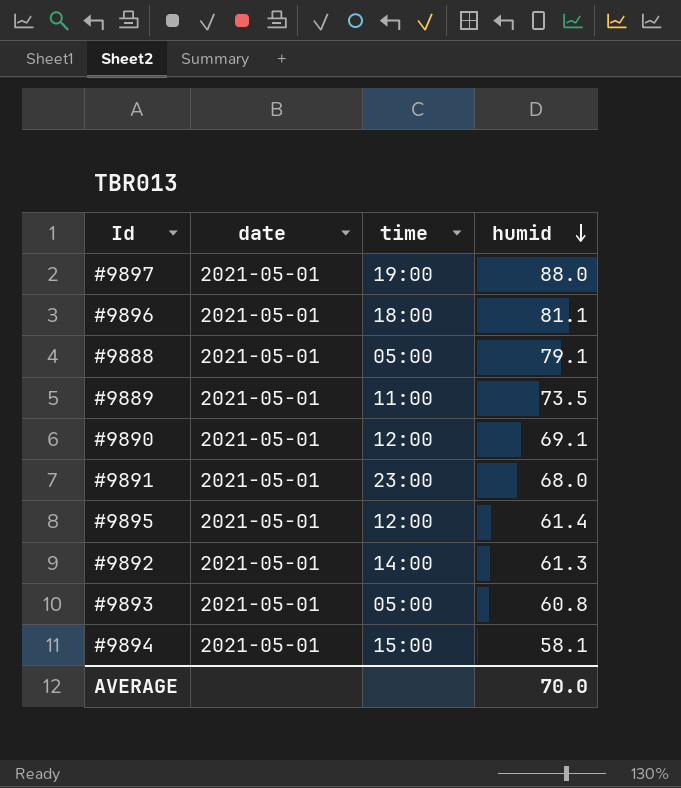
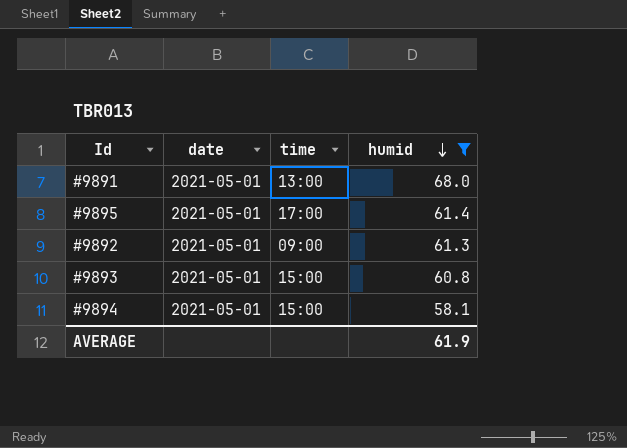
filter: none -> humid <= 68.0
#9891 | time: 23:00 -> 13:00
#9895 | time: 12:00 -> 17:00
#9892 | time: 14:00 -> 09:00
#9893 | time: 05:00 -> 15:00
AVERAGE | humid: 70.0 -> 61.9

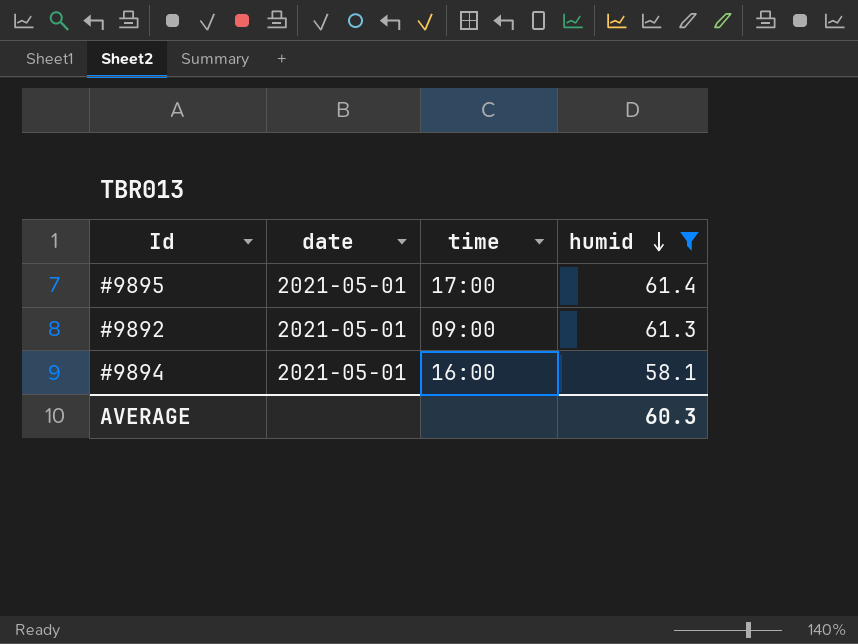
row #9891: 2021-05-01 | 13:00 | 68.0 -> none
row #9893: 2021-05-01 | 15:00 | 60.8 -> none
#9894 | time: 15:00 -> 16:00
AVERAGE | humid: 61.9 -> 60.3

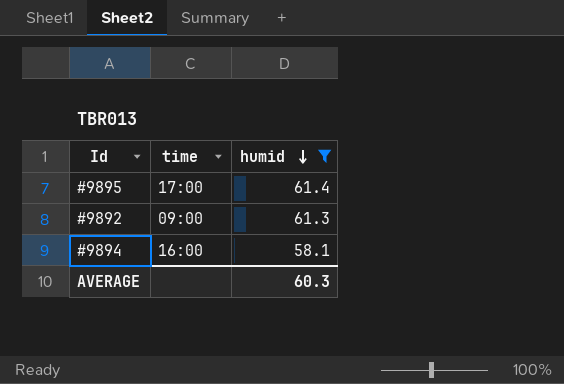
column date | position: 2 -> none

